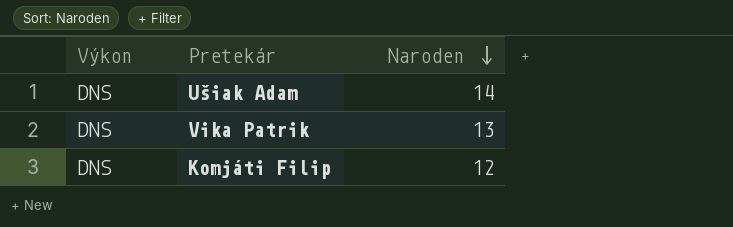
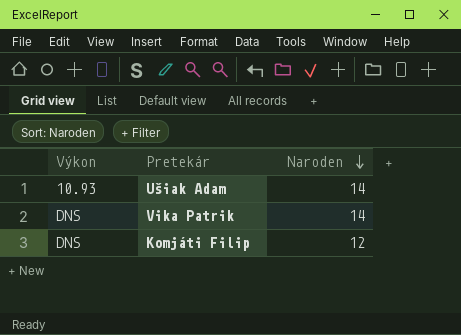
Ušiak Adam | Výkon: DNS -> 10.93
Vika Patrik | Naroden: 13 -> 14

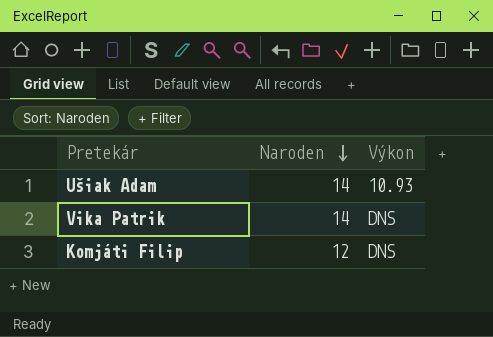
column Výkon | position: 1 -> 3

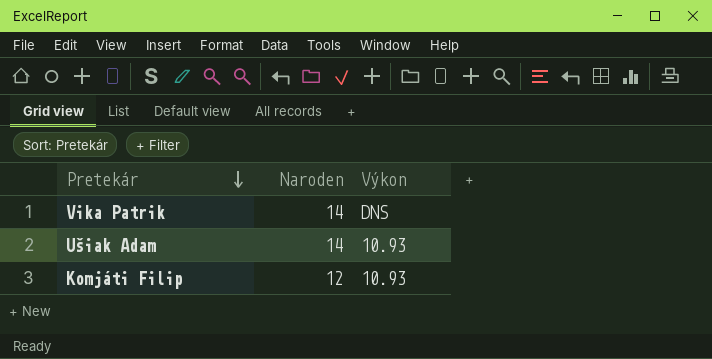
row order: Naroden descending -> Pretekár descending
Komjáti Filip | Výkon: DNS -> 10.93

